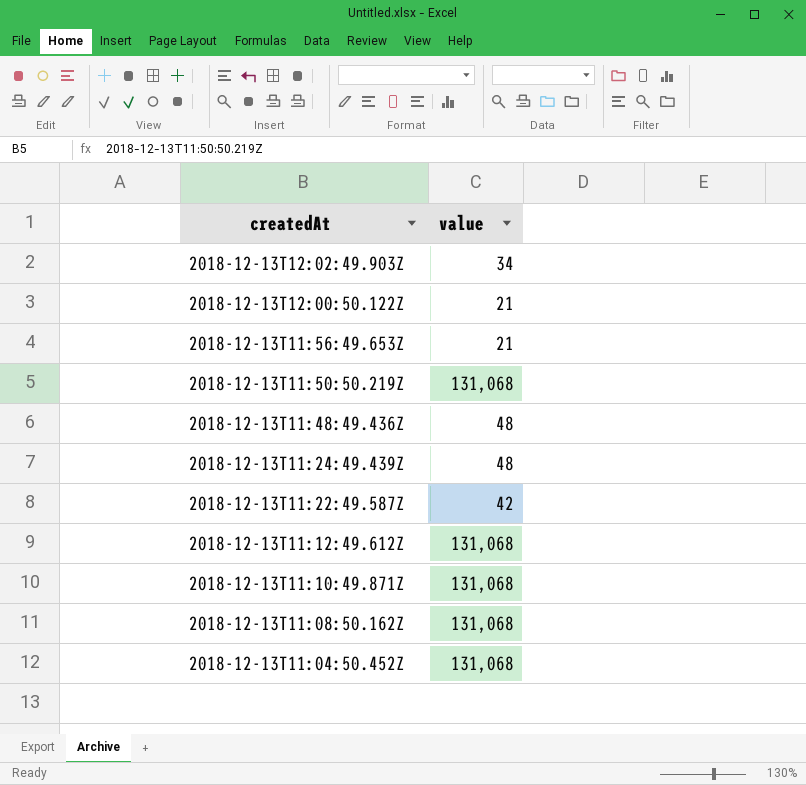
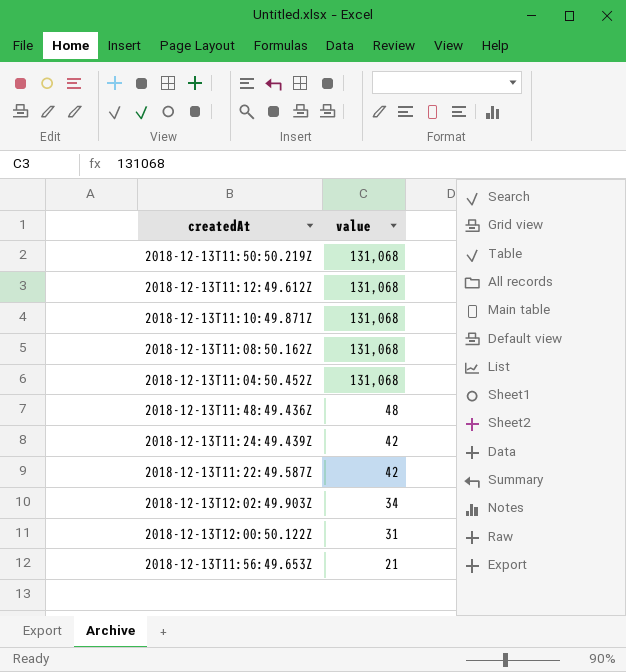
row order: createdAt descending -> value descending
2018-12-13T11:24:49.439Z | value: 48 -> 42
2018-12-13T12:00:50.122Z | value: 21 -> 31

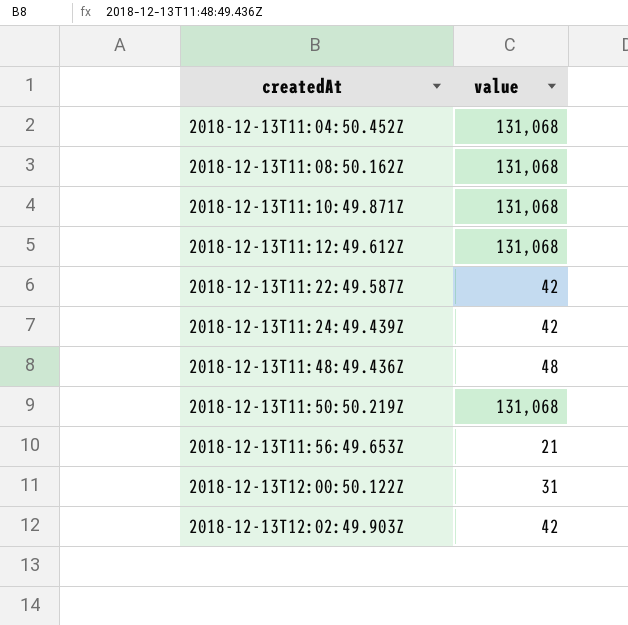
row order: value descending -> createdAt ascending
2018-12-13T12:02:49.903Z | value: 34 -> 42

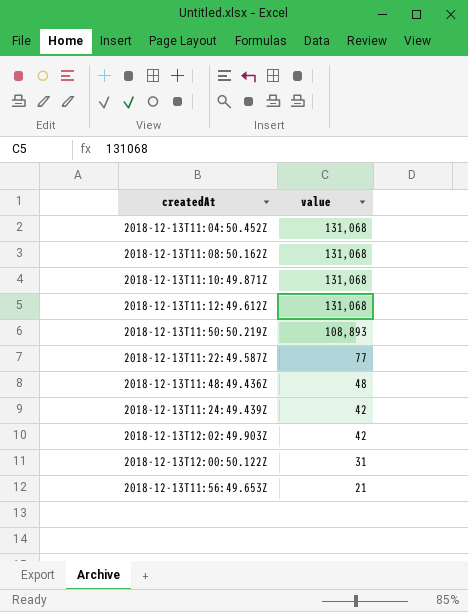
row order: createdAt ascending -> value descending
2018-12-13T11:50:50.219Z | value: 131,068 -> 108,893
2018-12-13T11:22:49.587Z | value: 42 -> 77

